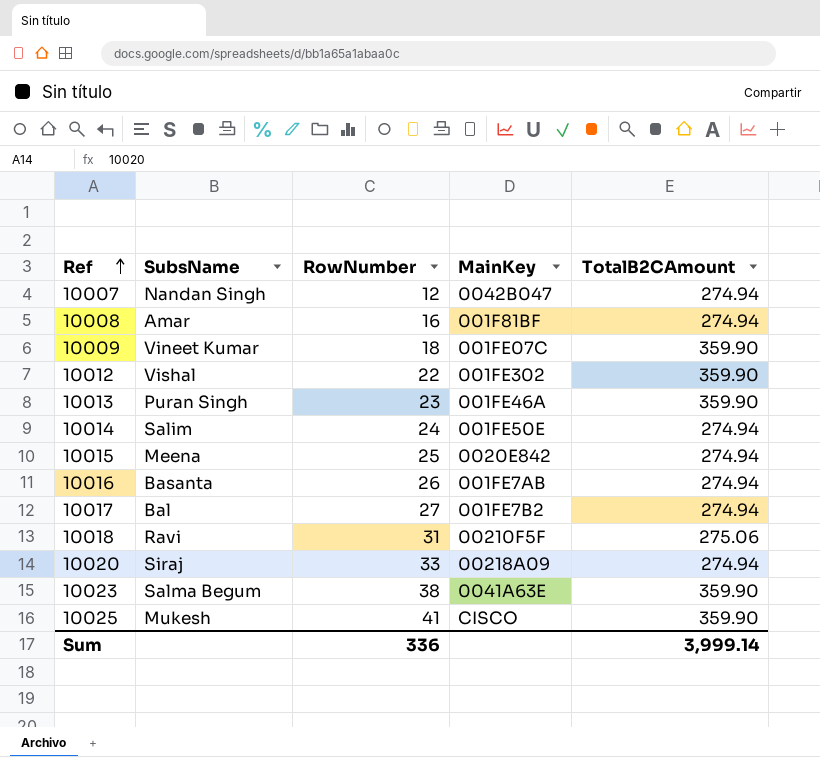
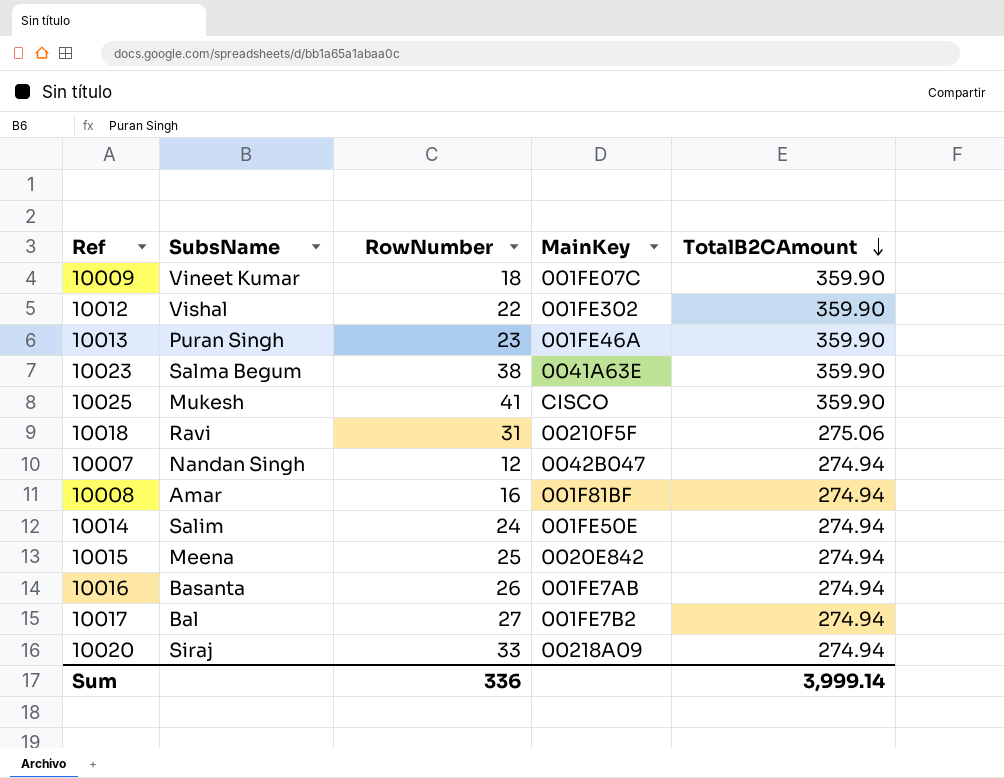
row order: Ref ascending -> TotalB2CAmount descending

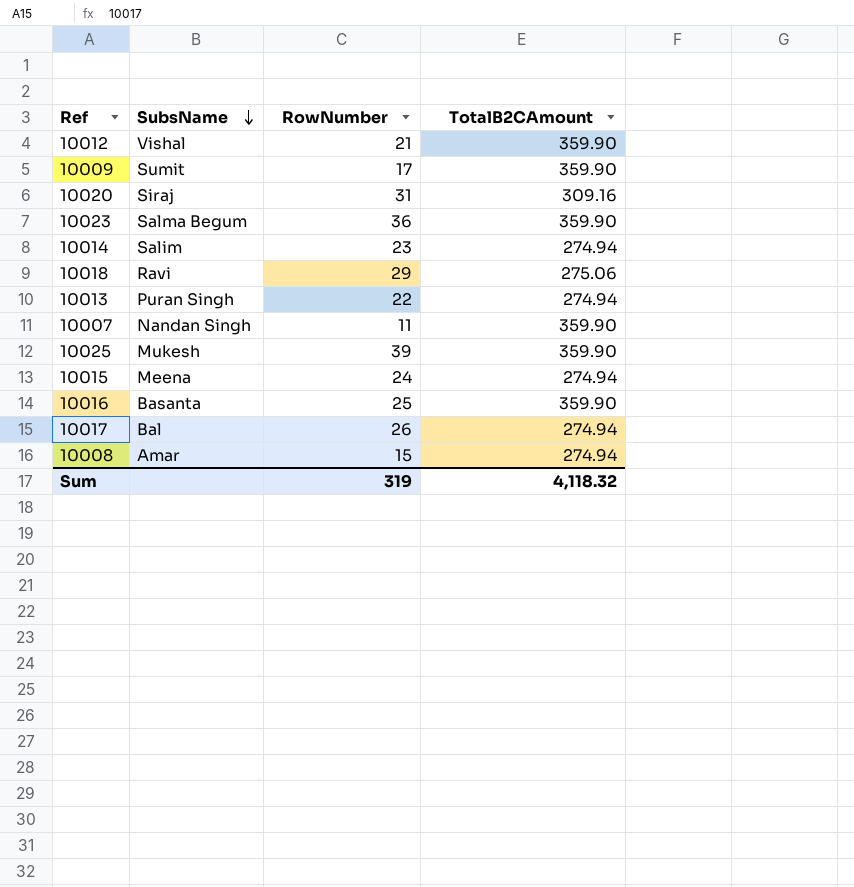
row order: TotalB2CAmount descending -> SubsName descending
column MainKey | position: 4 -> none
10012 | RowNumber: 22 -> 21
10009 | SubsName: Vineet Kumar -> Sumit
10009 | RowNumber: 18 -> 17
10020 | RowNumber: 33 -> 31
10020 | TotalB2CAmount: 274.94 -> 309.16
10023 | RowNumber: 38 -> 36
10014 | RowNumber: 24 -> 23
10018 | RowNumber: 31 -> 29
10013 | RowNumber: 23 -> 22
10013 | TotalB2CAmount: 359.90 -> 274.94
10007 | RowNumber: 12 -> 11
10007 | TotalB2CAmount: 274.94 -> 359.90
10025 | RowNumber: 41 -> 39
10015 | RowNumber: 25 -> 24
10016 | RowNumber: 26 -> 25
10016 | TotalB2CAmount: 274.94 -> 359.90
10017 | RowNumber: 27 -> 26
10008 | RowNumber: 16 -> 15
Sum | RowNumber: 336 -> 319
Sum | TotalB2CAmount: 3,999.14 -> 4,118.32

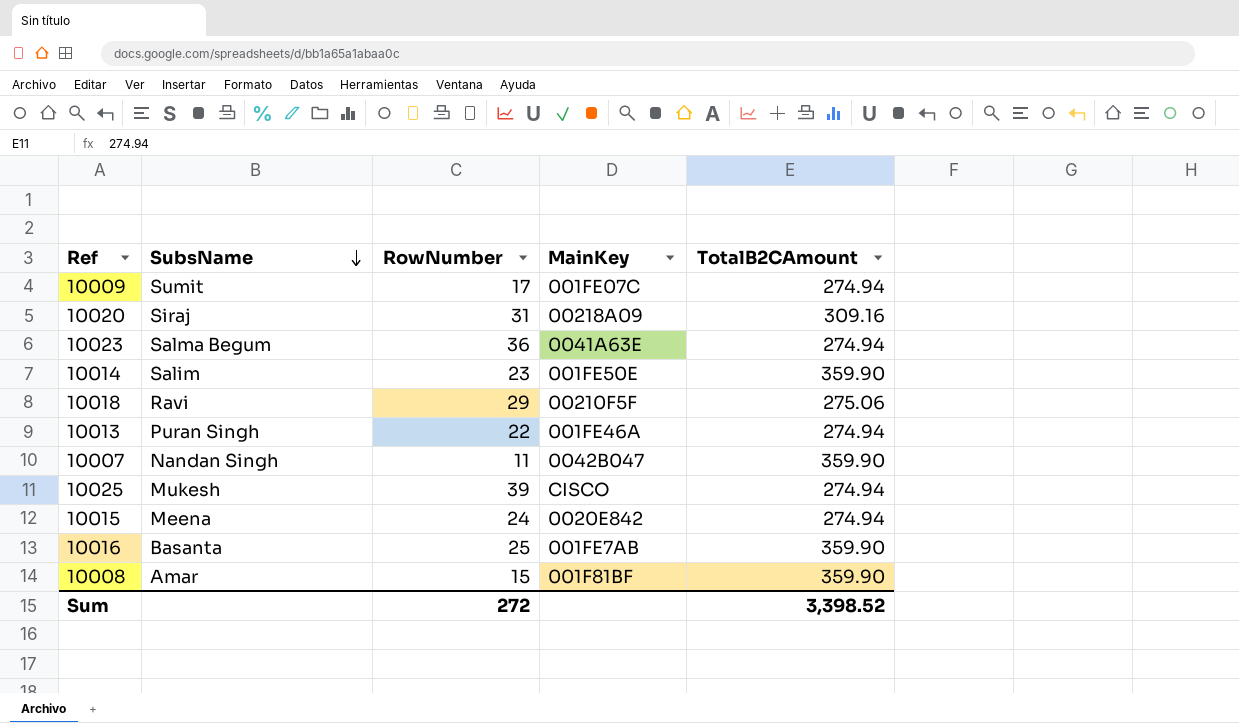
column MainKey | position: none -> 4
row 10012: Vishal | 21 | 359.90 -> none
row 10017: Bal | 26 | 274.94 -> none
10009 | TotalB2CAmount: 359.90 -> 274.94
10023 | TotalB2CAmount: 359.90 -> 274.94
10014 | TotalB2CAmount: 274.94 -> 359.90
10025 | TotalB2CAmount: 359.90 -> 274.94
10008 | TotalB2CAmount: 274.94 -> 359.90
Sum | RowNumber: 319 -> 272
Sum | TotalB2CAmount: 4,118.32 -> 3,398.52

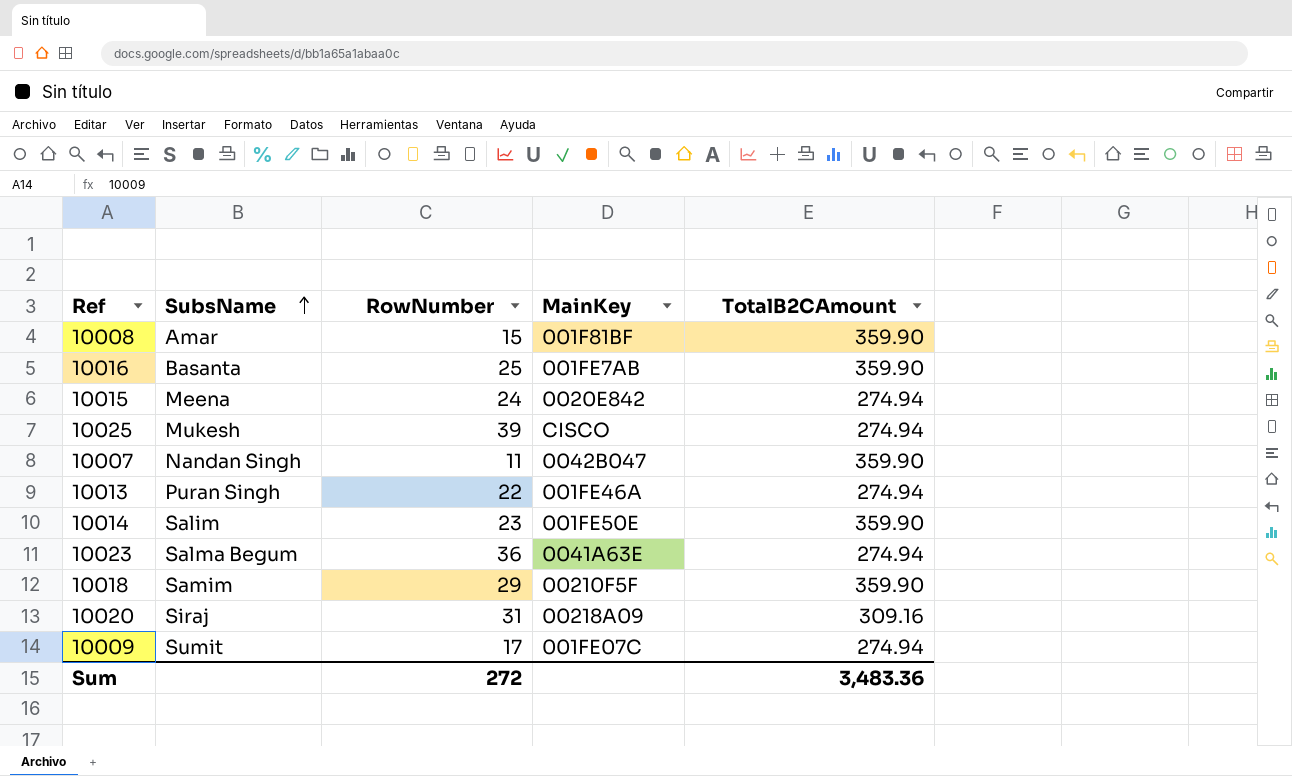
row order: SubsName descending -> SubsName ascending
10018 | SubsName: Ravi -> Samim
10018 | TotalB2CAmount: 275.06 -> 359.90
Sum | TotalB2CAmount: 3,398.52 -> 3,483.36

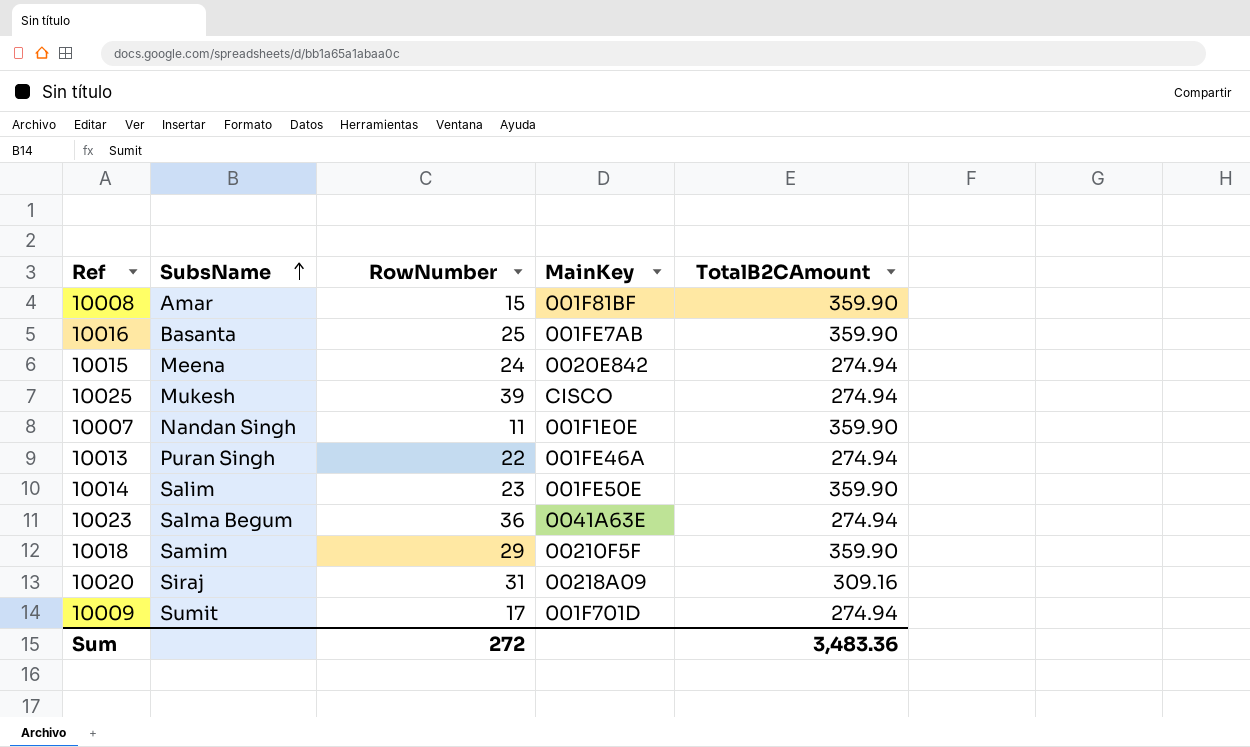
10007 | MainKey: 0042B047 -> 001F1E0E
10009 | MainKey: 001FE07C -> 001F701D

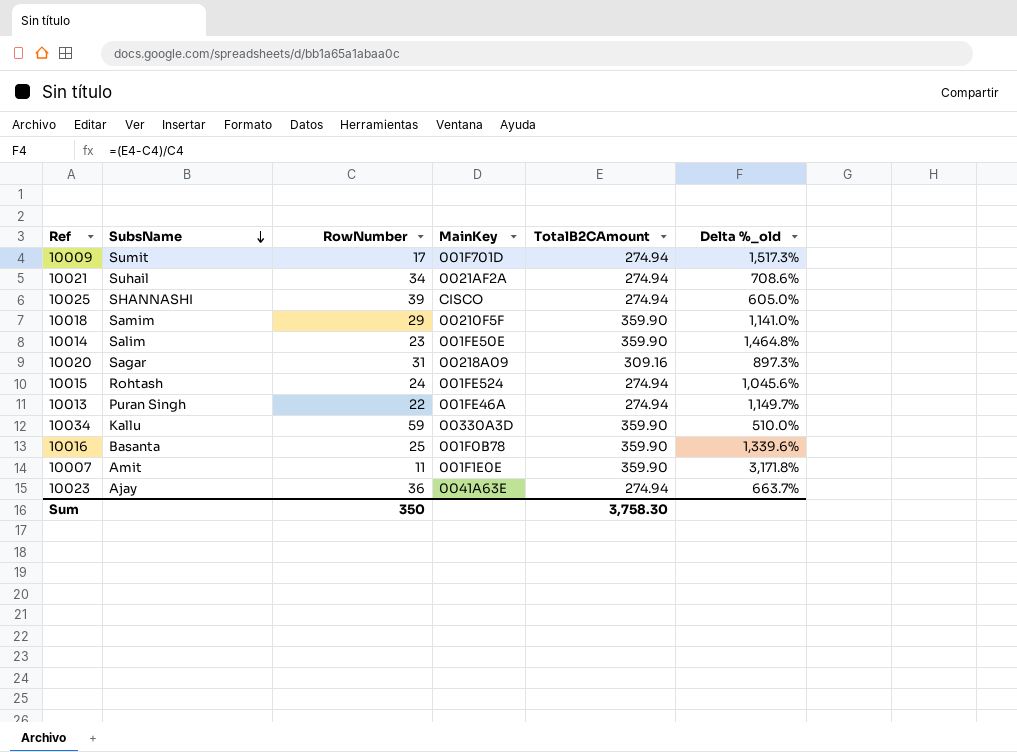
row order: SubsName ascending -> SubsName descending
column Delta %_old | formula: none -> ([TotalB2CAmount] - [RowNumber]) / [RowNumber]
row 10008: Amar | 15 | 001F81BF | 359.90 -> none
row 10021: none -> Suhail | 34 | 0021AF2A | 274.94 | 708.6%
10025 | SubsName: Mukesh -> SHANNASHI
10020 | SubsName: Siraj -> Sagar
10015 | SubsName: Meena -> Rohtash
10015 | MainKey: 0020E842 -> 001FE524
row 10034: none -> Kallu | 59 | 00330A3D | 359.90 | 510.0%
10016 | MainKey: 001FE7AB -> 001F0B78
10007 | SubsName: Nandan Singh -> Amit
10023 | SubsName: Salma Begum -> Ajay
Sum | RowNumber: 272 -> 350
Sum | TotalB2CAmount: 3,483.36 -> 3,758.30

